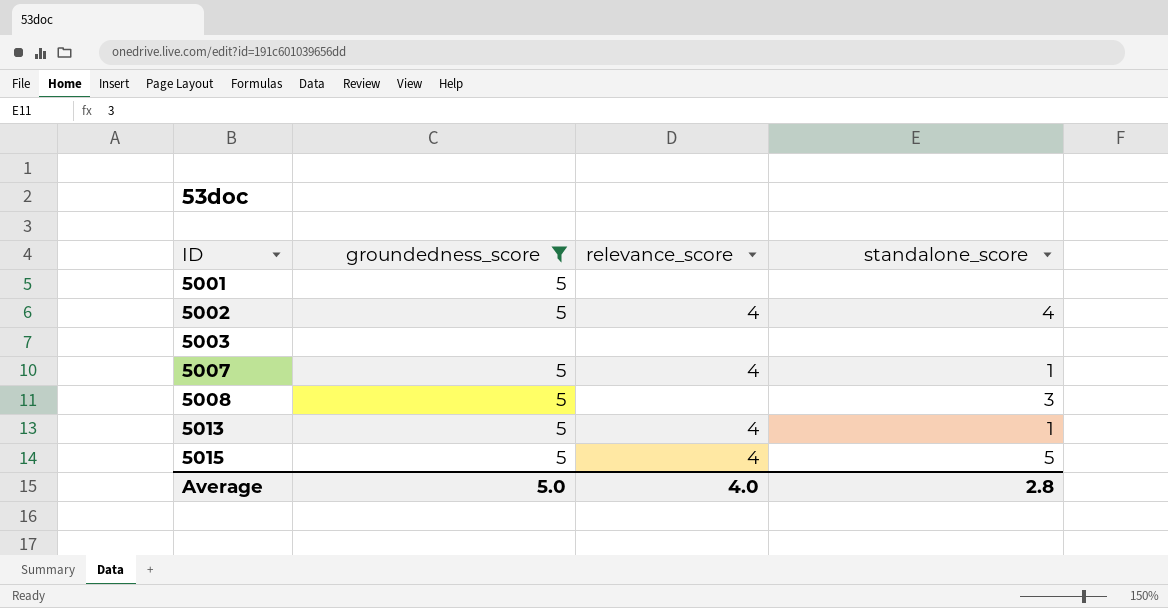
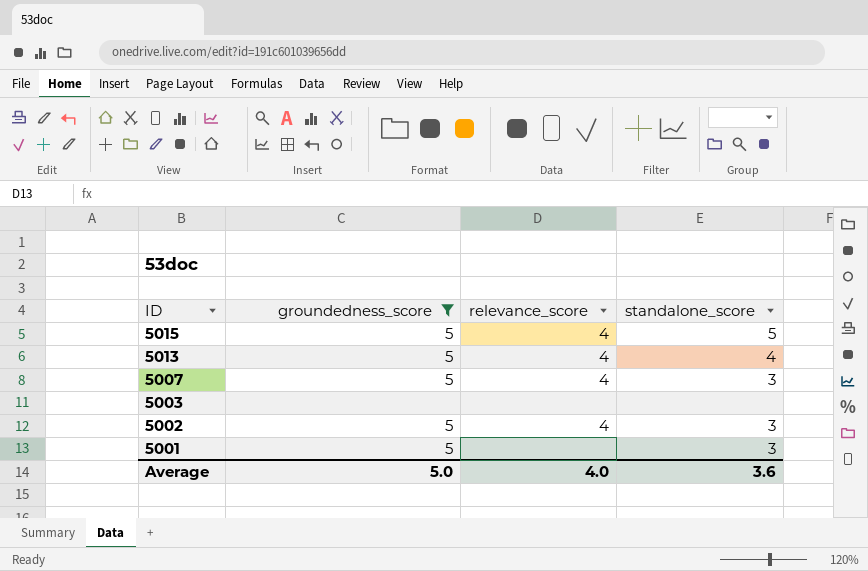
row order: ID ascending -> ID descending
row 5008: 5 | none | 3 -> none
5013 | standalone_score: 1 -> 4
5007 | standalone_score: 1 -> 3
5002 | standalone_score: 4 -> 3
5001 | standalone_score: none -> 3
Average | standalone_score: 2.8 -> 3.6

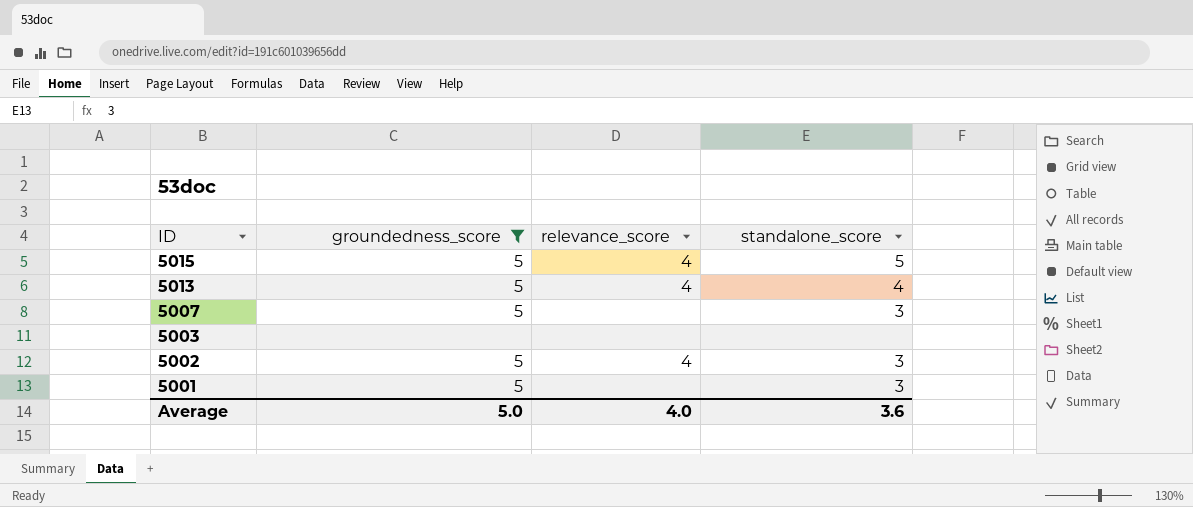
5007 | relevance_score: 4 -> none

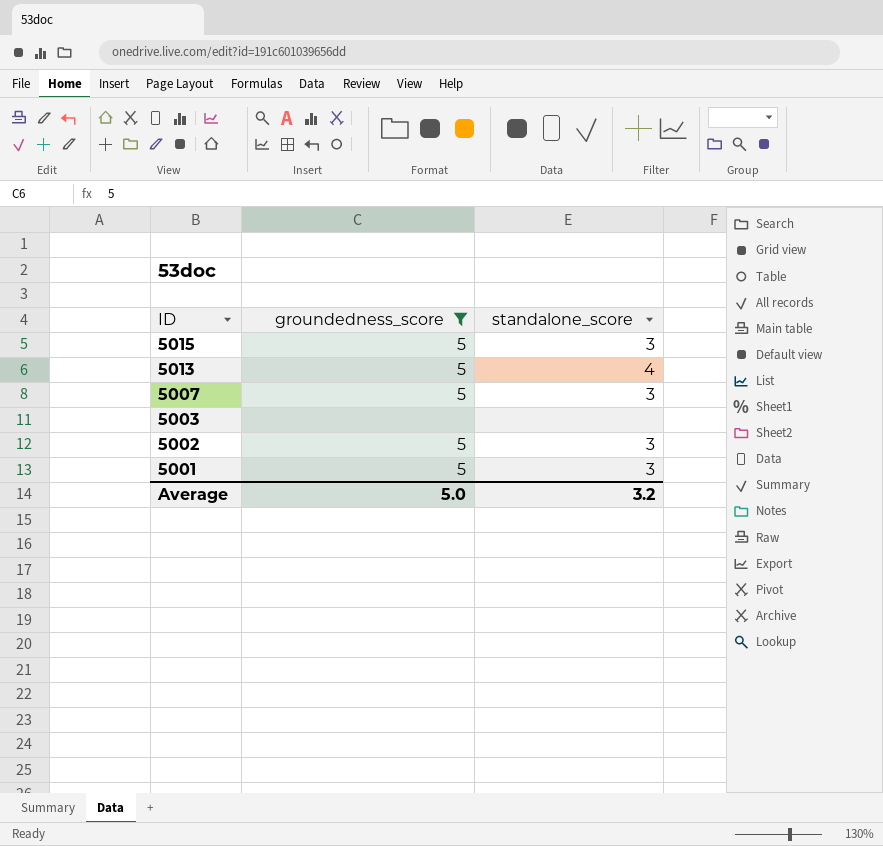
column relevance_score | position: 3 -> none
5015 | standalone_score: 5 -> 3
Average | standalone_score: 3.6 -> 3.2

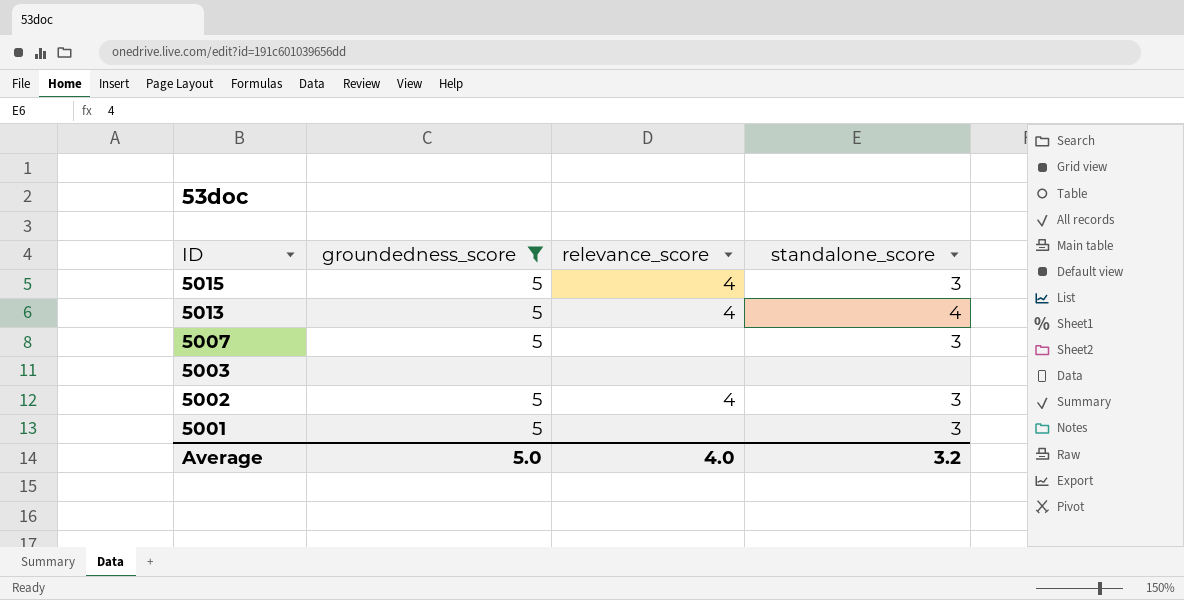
column relevance_score | position: none -> 3

